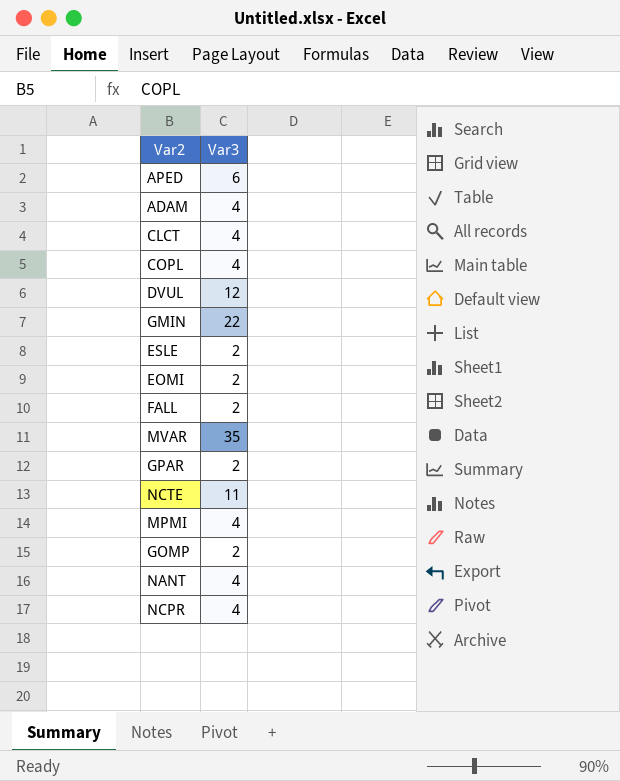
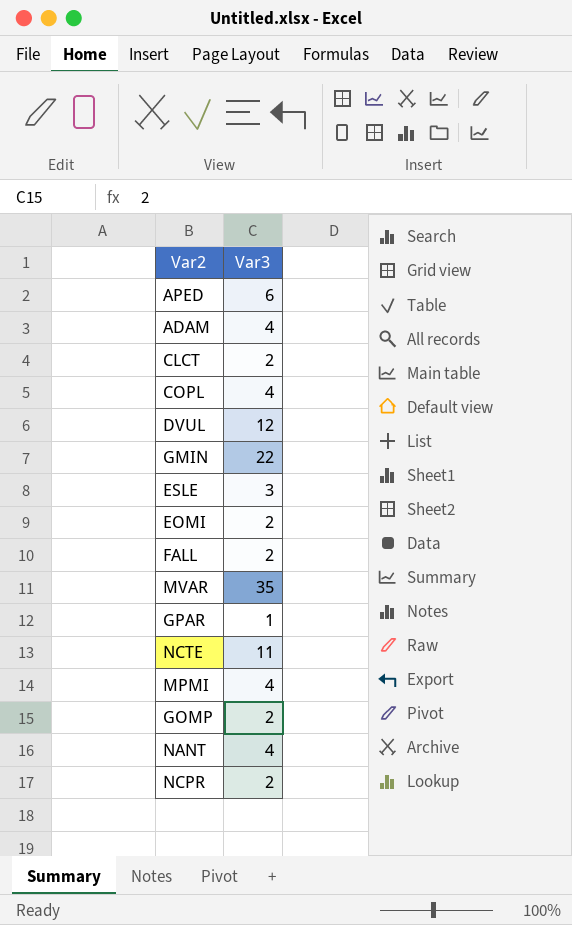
CLCT | Var3: 4 -> 2
ESLE | Var3: 2 -> 3
GPAR | Var3: 2 -> 1
NCPR | Var3: 4 -> 2

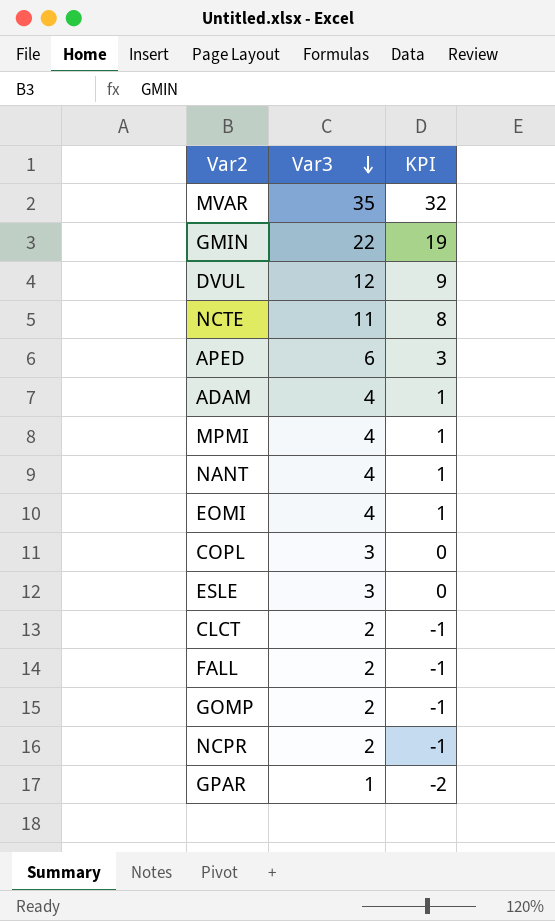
row order: none -> Var3 descending
column KPI | formula: none -> [Var3] - 3
EOMI | Var3: 2 -> 4
COPL | Var3: 4 -> 3

